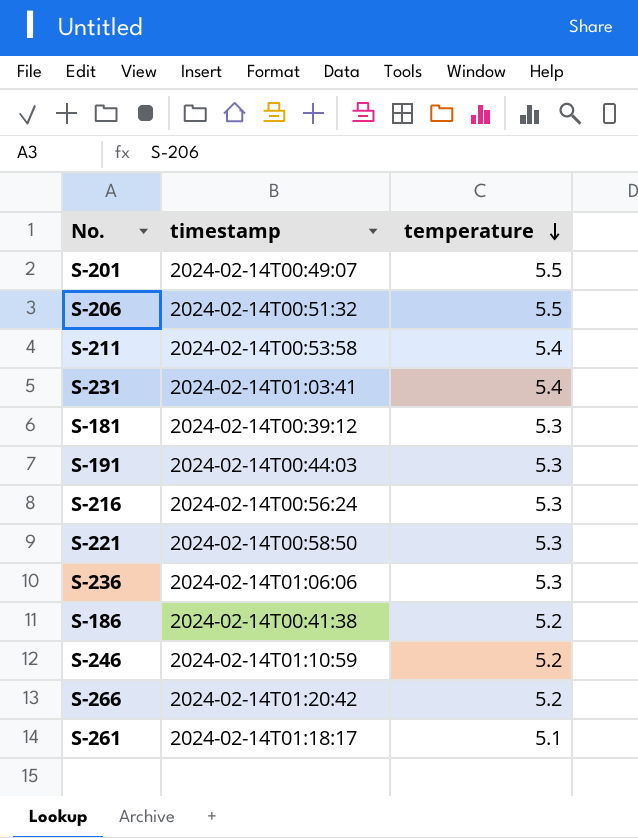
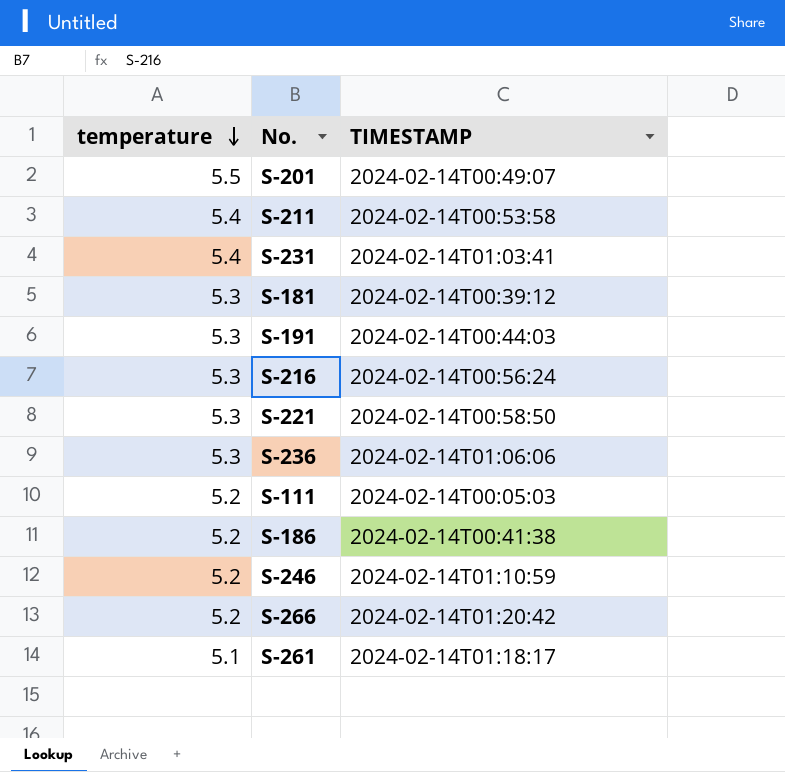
column temperature | position: 3 -> 1
column name: timestamp -> TIMESTAMP
row S-206: 2024-02-14T00:51:32 | 5.5 -> none
row S-111: none -> 5.2 | 2024-02-14T00:05:03

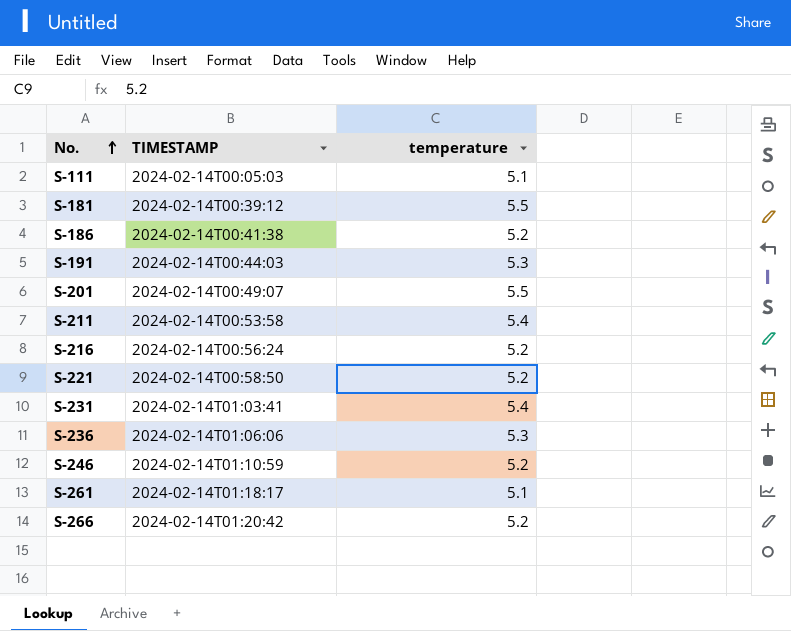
row order: temperature descending -> No. ascending
column temperature | position: 1 -> 3
S-111 | temperature: 5.2 -> 5.1
S-181 | temperature: 5.3 -> 5.5
S-216 | temperature: 5.3 -> 5.2
S-221 | temperature: 5.3 -> 5.2

